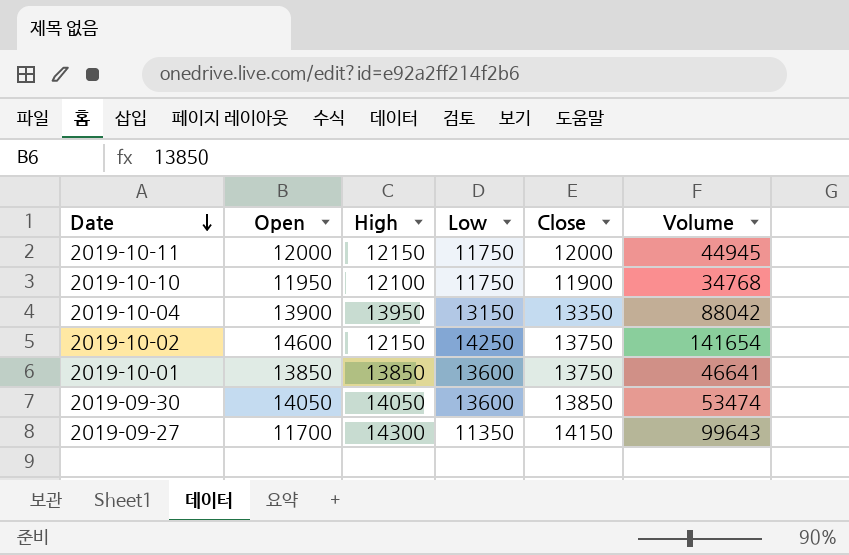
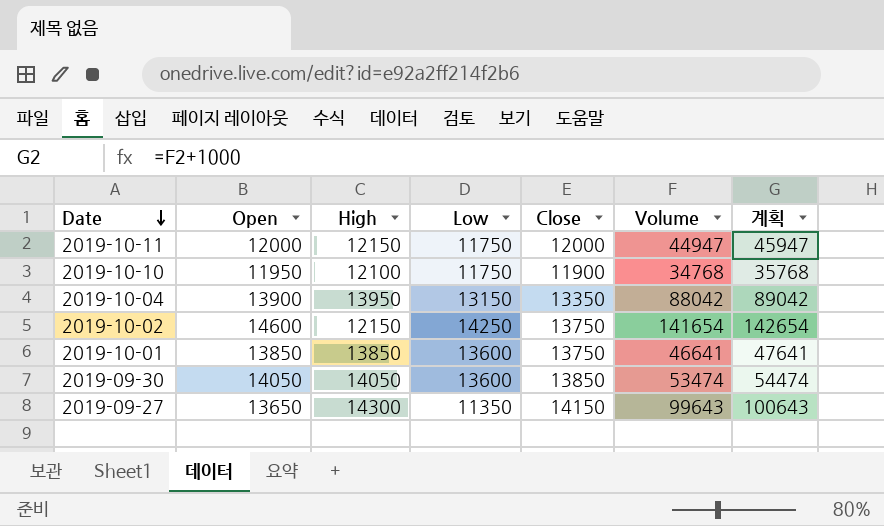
column 계획 | formula: none -> [Volume] + 1000
2019-10-11 | Volume: 44945 -> 44947
2019-09-27 | Open: 11700 -> 13650

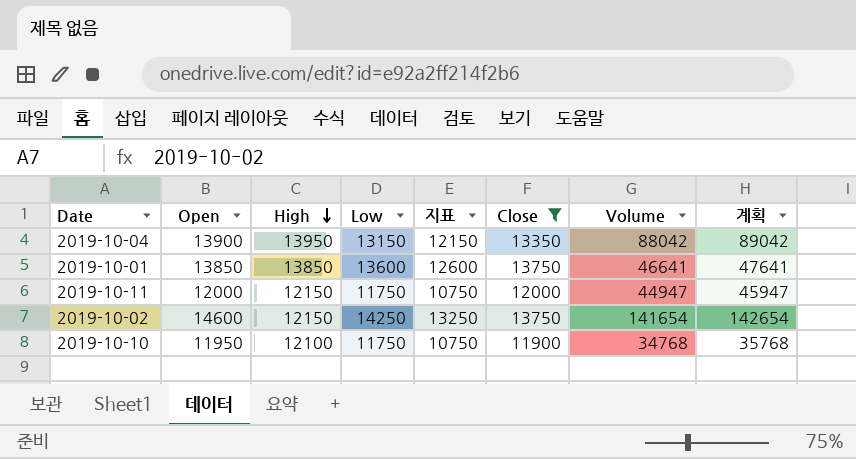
filter: none -> Close <= 13750
row order: Date descending -> High descending
column 지표 | formula: none -> [Low] - 1000

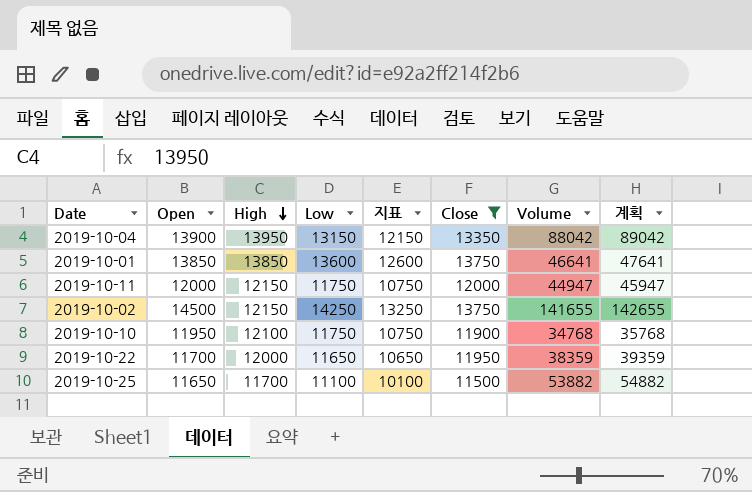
2019-10-02 | Open: 14600 -> 14500
2019-10-02 | Volume: 141654 -> 141655
2019-10-02 | 계획: 142654 -> 142655
row 2019-10-22: none -> 11700 | 12000 | 11650 | 10650 | 11950 | 38359 | 39359
row 2019-10-25: none -> 11650 | 11700 | 11100 | 10100 | 11500 | 53882 | 54882

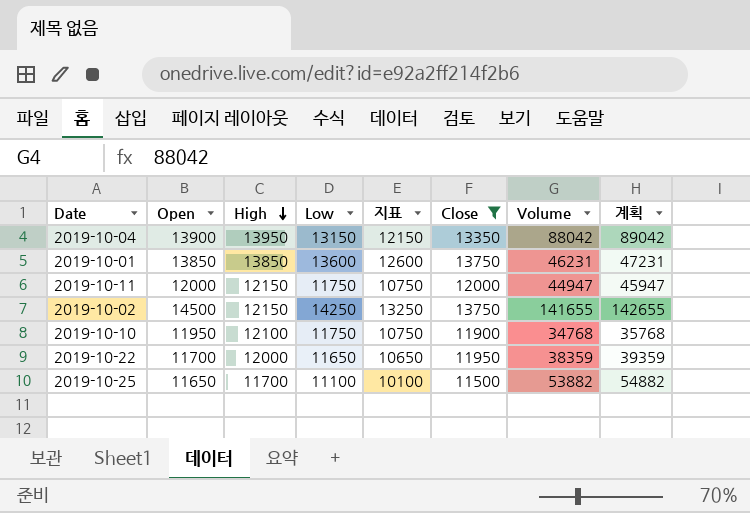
2019-10-01 | Volume: 46641 -> 46231
2019-10-01 | 계획: 47641 -> 47231

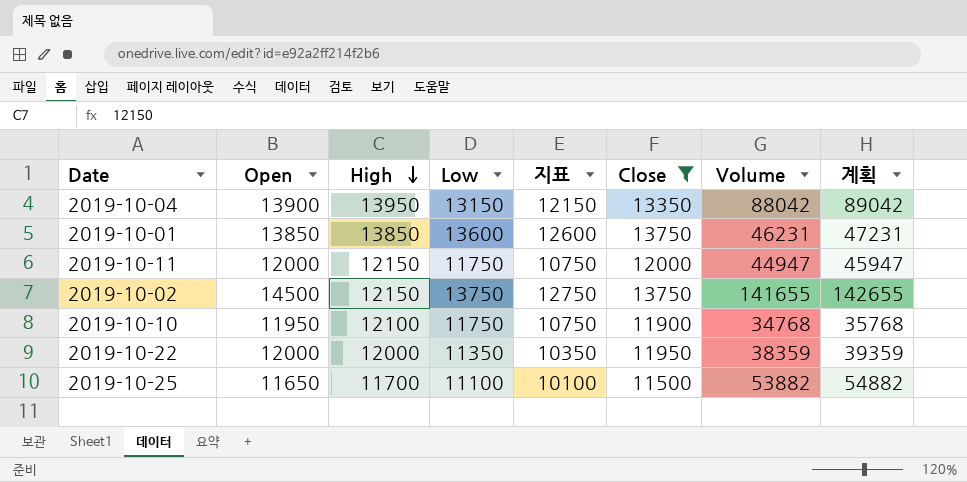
2019-10-02 | Low: 14250 -> 13750
2019-10-02 | 지표: 13250 -> 12750
2019-10-22 | Open: 11700 -> 12000
2019-10-22 | Low: 11650 -> 11350
2019-10-22 | 지표: 10650 -> 10350

